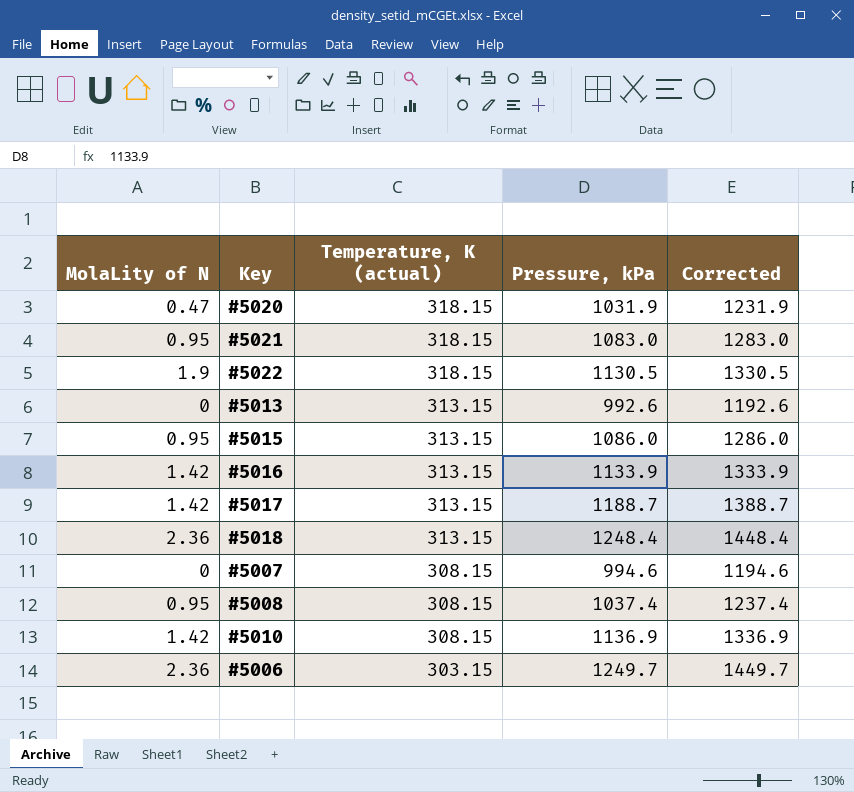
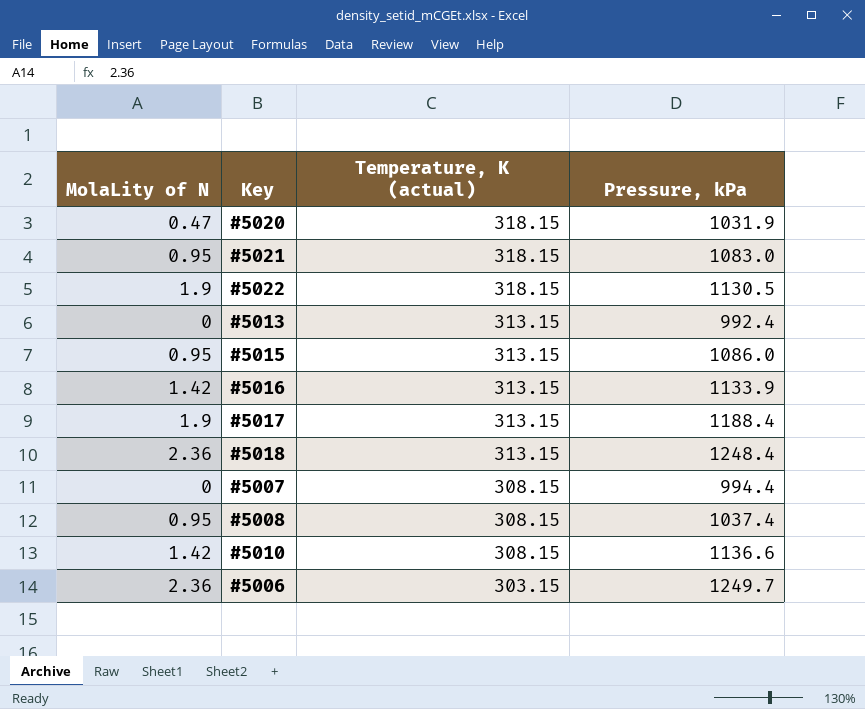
column Corrected | formula: [Pressure, kPa] + 200 -> none
#5013 | Pressure, kPa: 992.6 -> 992.4
#5017 | MolaLity of N: 1.42 -> 1.9
#5017 | Pressure, kPa: 1188.7 -> 1188.4
#5007 | Pressure, kPa: 994.6 -> 994.4
#5010 | Pressure, kPa: 1136.9 -> 1136.6

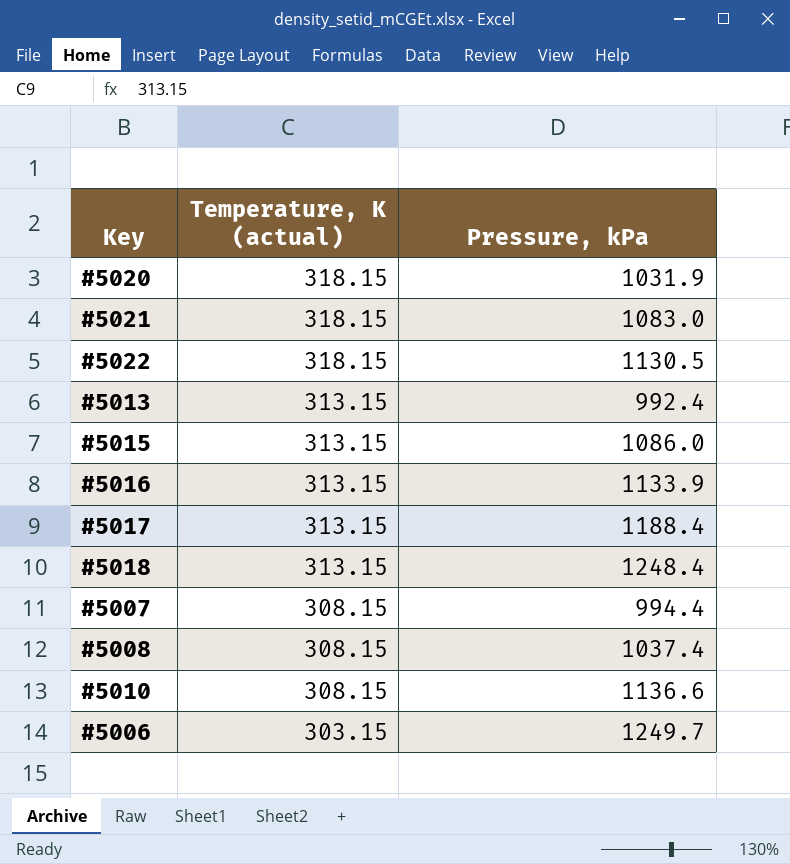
column MolaLity of N | position: 1 -> none

